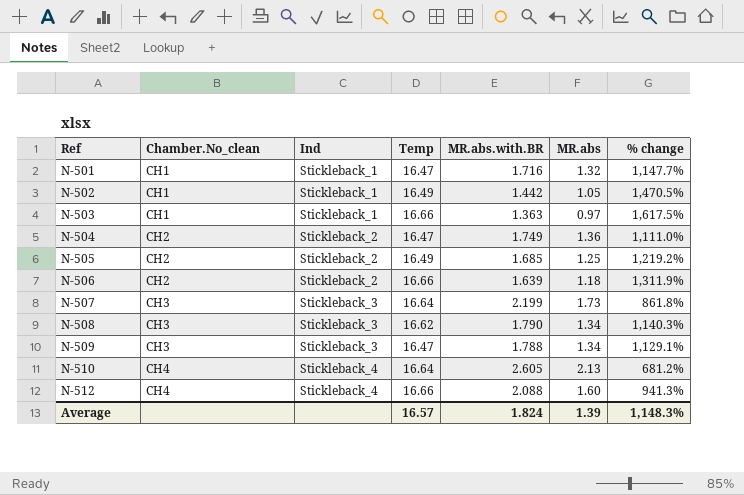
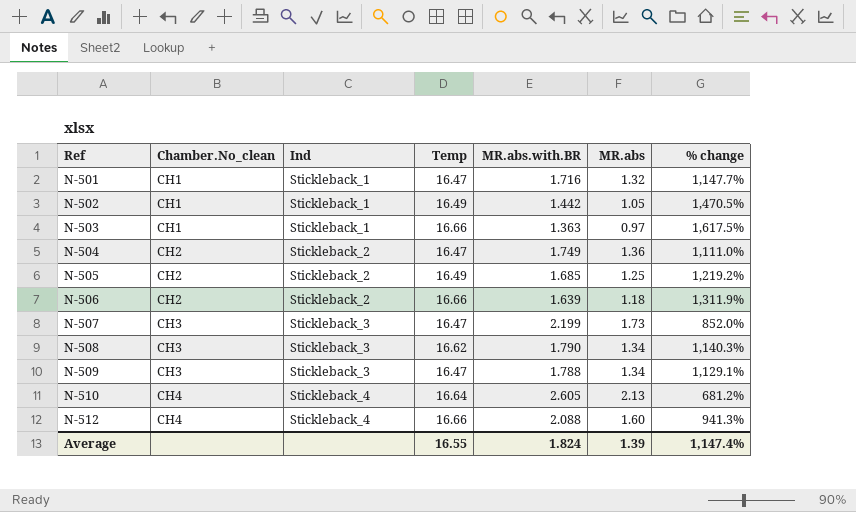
N-507 | Temp: 16.64 -> 16.47
N-507 | % change: 861.8% -> 852.0%
Average | Temp: 16.57 -> 16.55
Average | % change: 1,148.3% -> 1,147.4%

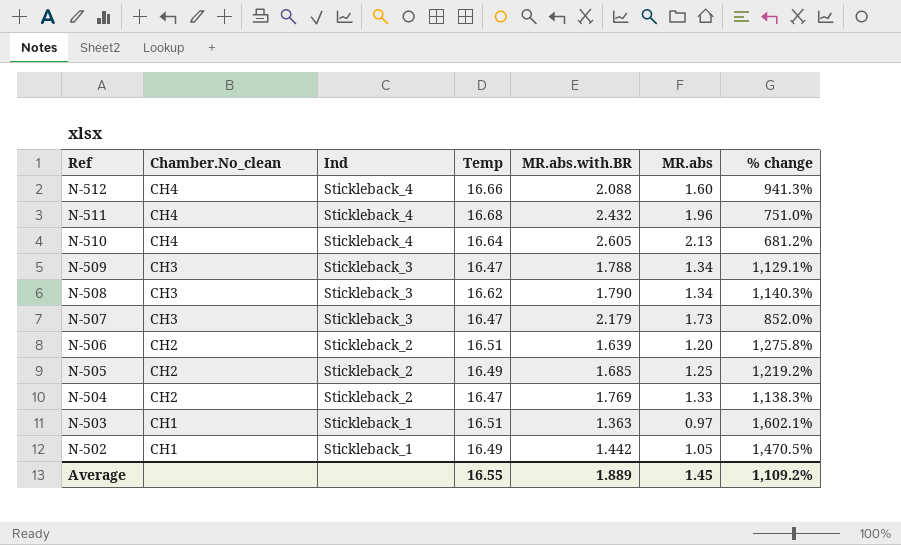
row order: Ref ascending -> Ref descending
row N-501: CH1 | Stickleback_1 | 16.47 | 1.716 | 1.32 | 1,147.7% -> none
row N-511: none -> CH4 | Stickleback_4 | 16.68 | 2.432 | 1.96 | 751.0%
N-507 | MR.abs.with.BR: 2.199 -> 2.179
N-506 | Temp: 16.66 -> 16.51
N-506 | MR.abs: 1.18 -> 1.20
N-506 | % change: 1,311.9% -> 1,275.8%
N-504 | MR.abs.with.BR: 1.749 -> 1.769
N-504 | MR.abs: 1.36 -> 1.33
N-504 | % change: 1,111.0% -> 1,138.3%
N-503 | Temp: 16.66 -> 16.51
N-503 | % change: 1,617.5% -> 1,602.1%
Average | MR.abs.with.BR: 1.824 -> 1.889
Average | MR.abs: 1.39 -> 1.45
Average | % change: 1,147.4% -> 1,109.2%

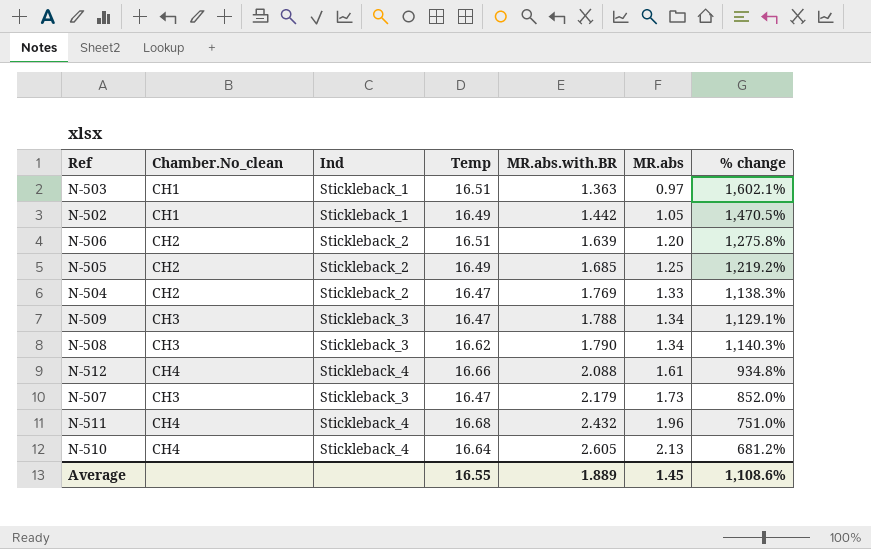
row order: Ref descending -> MR.abs.with.BR ascending
N-512 | MR.abs: 1.60 -> 1.61
N-512 | % change: 941.3% -> 934.8%
Average | % change: 1,109.2% -> 1,108.6%

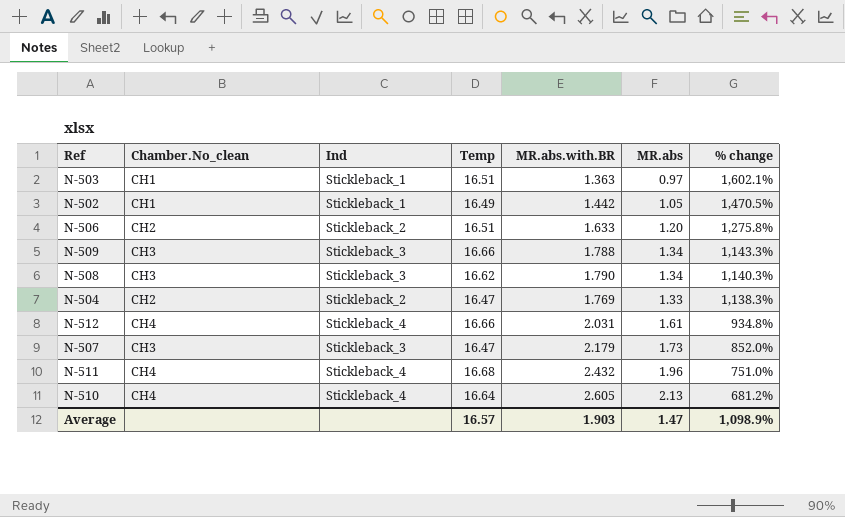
row order: MR.abs.with.BR ascending -> % change descending
row N-505: CH2 | Stickleback_2 | 16.49 | 1.685 | 1.25 | 1,219.2% -> none
N-506 | MR.abs.with.BR: 1.639 -> 1.633
N-509 | Temp: 16.47 -> 16.66
N-509 | % change: 1,129.1% -> 1,143.3%
N-512 | MR.abs.with.BR: 2.088 -> 2.031
Average | Temp: 16.55 -> 16.57
Average | MR.abs.with.BR: 1.889 -> 1.903
Average | MR.abs: 1.45 -> 1.47
Average | % change: 1,108.6% -> 1,098.9%

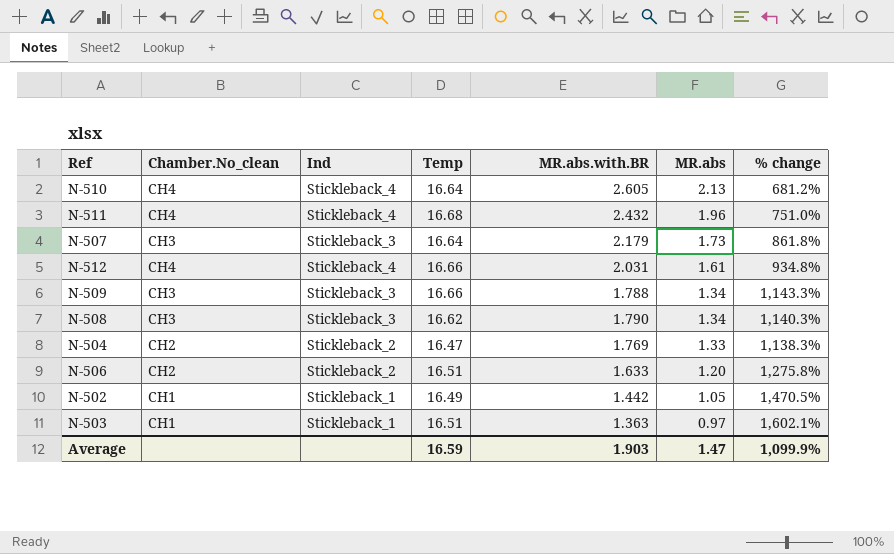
row order: % change descending -> MR.abs descending
N-507 | Temp: 16.47 -> 16.64
N-507 | % change: 852.0% -> 861.8%
Average | Temp: 16.57 -> 16.59
Average | % change: 1,098.9% -> 1,099.9%

